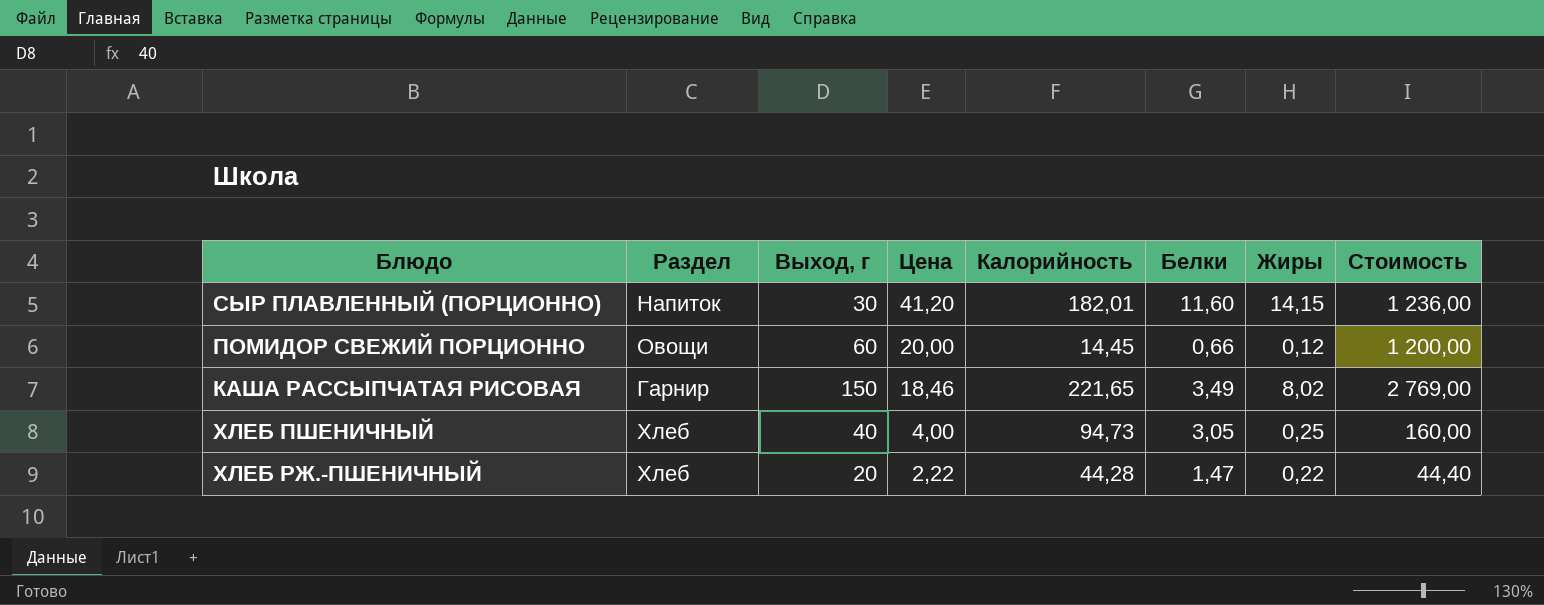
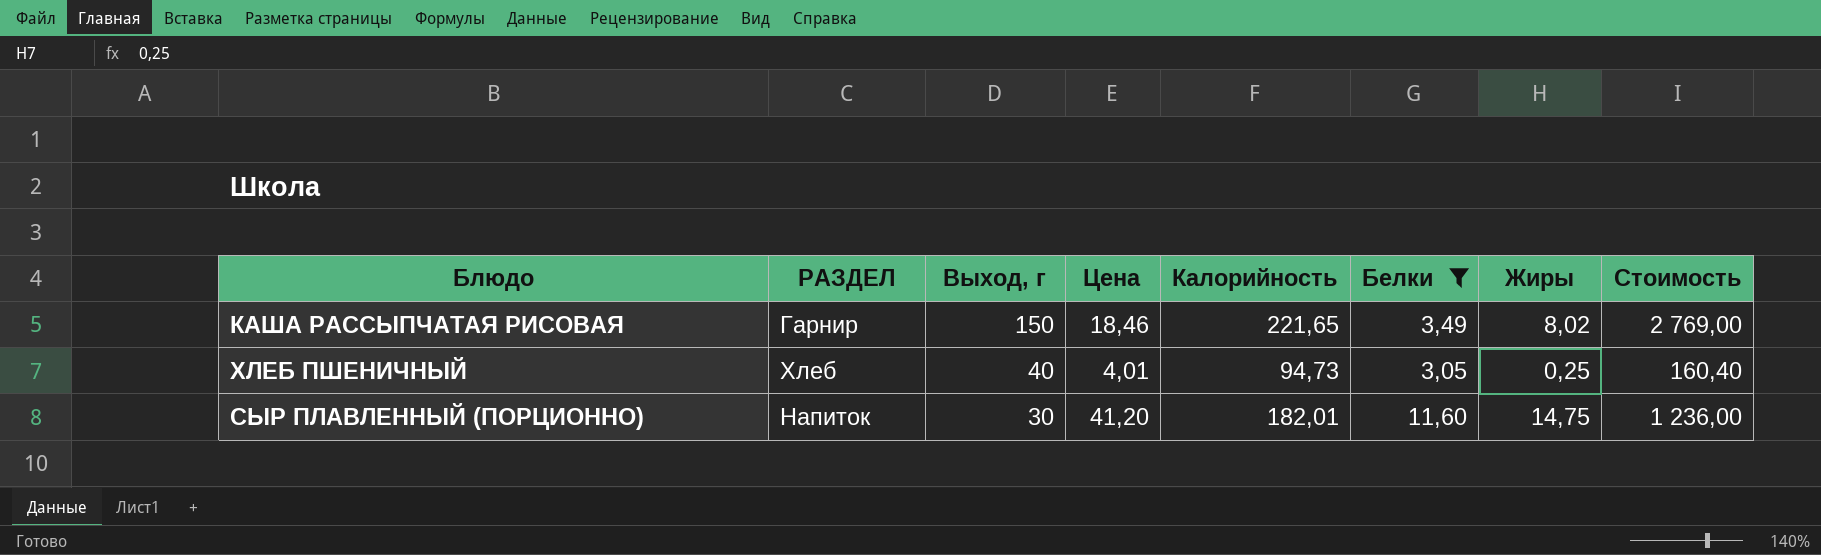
filter: none -> Белки >= 3,05
row order: Цена descending -> Выход, г descending
column name: Раздел -> РАЗДЕЛ
ХЛЕБ ПШЕНИЧНЫЙ | Цена: 4,00 -> 4,01
ХЛЕБ ПШЕНИЧНЫЙ | Стоимость: 160,00 -> 160,40
СЫР ПЛАВЛЕННЫЙ (ПОРЦИОННО) | Жиры: 14,15 -> 14,75

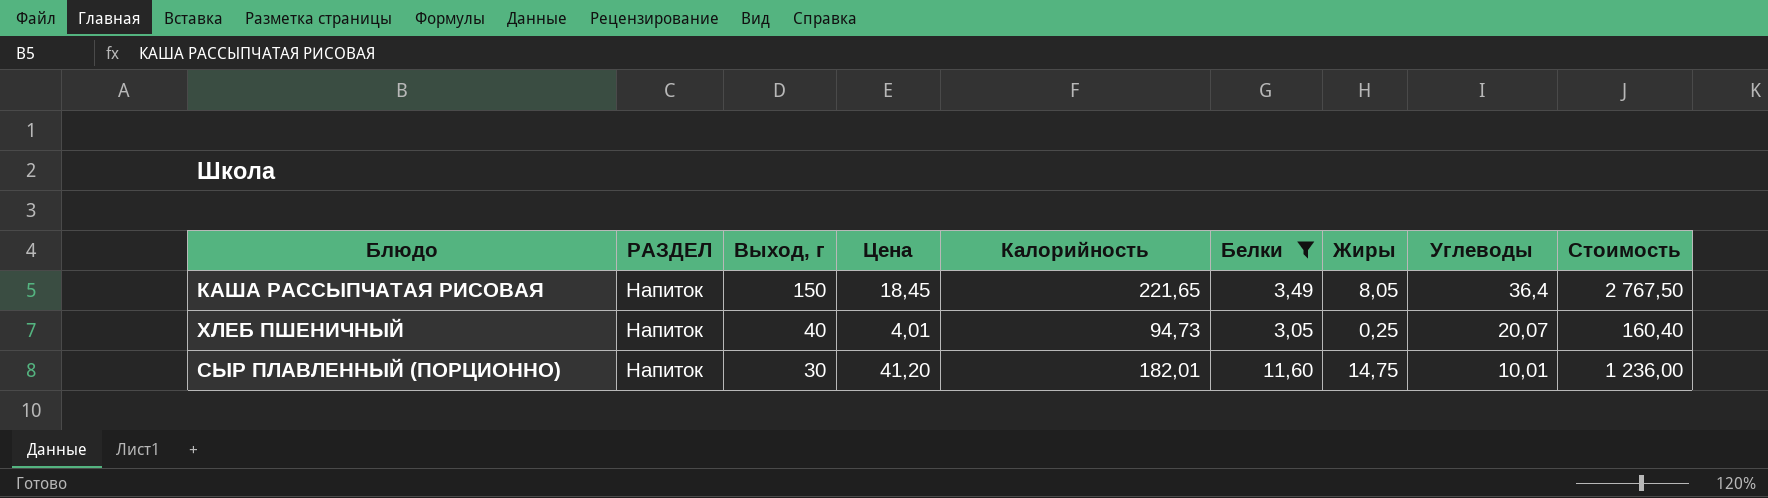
column Углеводы | position: none -> 8
КАША РАССЫПЧАТАЯ РИСОВАЯ | РАЗДЕЛ: Гарнир -> Напиток
КАША РАССЫПЧАТАЯ РИСОВАЯ | Цена: 18,46 -> 18,45
КАША РАССЫПЧАТАЯ РИСОВАЯ | Жиры: 8,02 -> 8,05
КАША РАССЫПЧАТАЯ РИСОВАЯ | Стоимость: 2 769,00 -> 2 767,50
ХЛЕБ ПШЕНИЧНЫЙ | РАЗДЕЛ: Хлеб -> Напиток

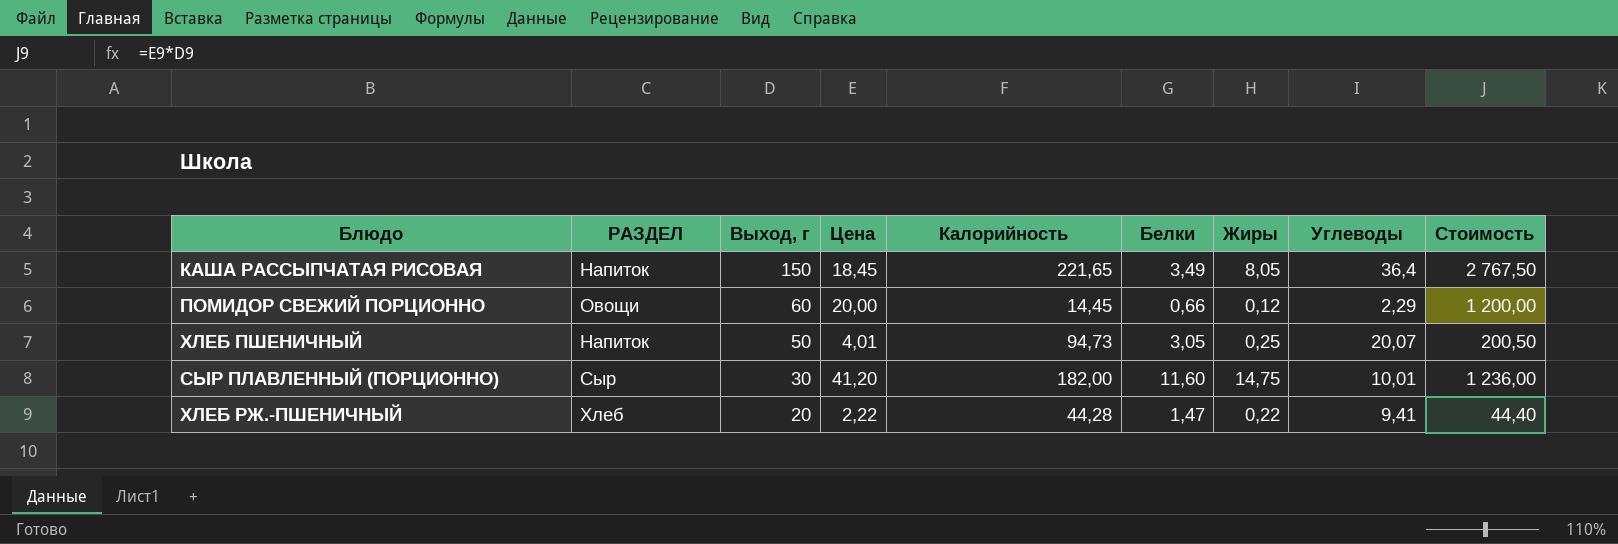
filter: Белки >= 3,05 -> none
ХЛЕБ ПШЕНИЧНЫЙ | Выход, г: 40 -> 50
ХЛЕБ ПШЕНИЧНЫЙ | Стоимость: 160,40 -> 200,50
СЫР ПЛАВЛЕННЫЙ (ПОРЦИОННО) | РАЗДЕЛ: Напиток -> Сыр
СЫР ПЛАВЛЕННЫЙ (ПОРЦИОННО) | Калорийность: 182,01 -> 182,00

